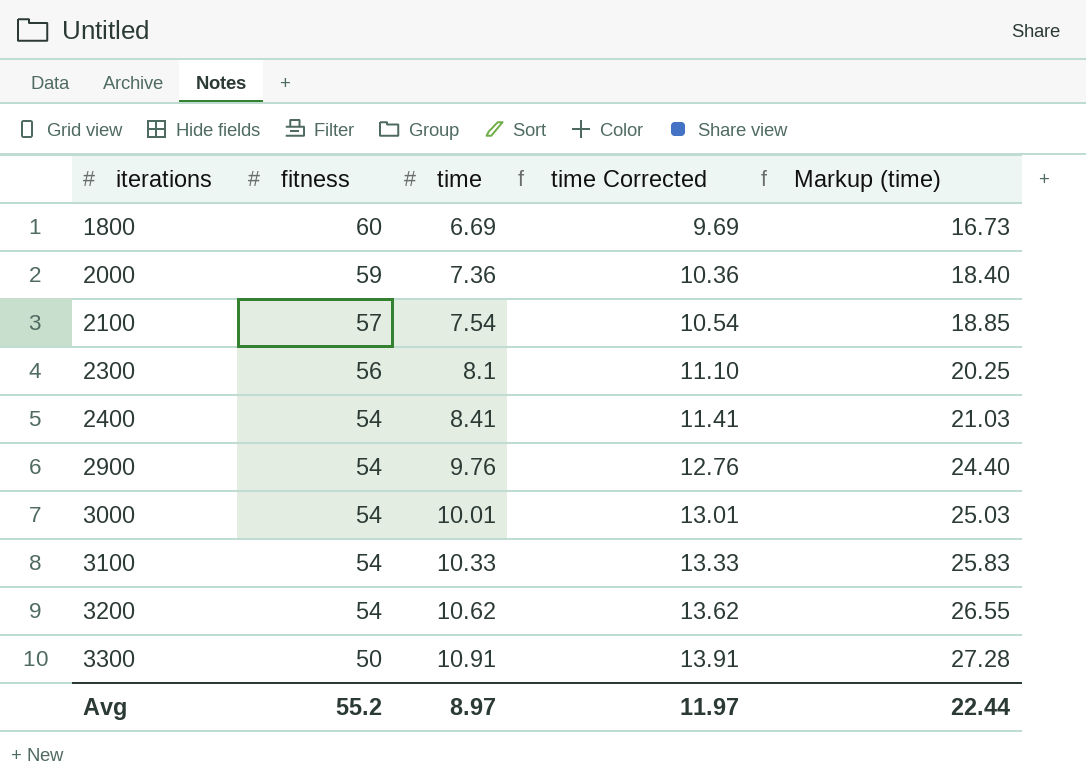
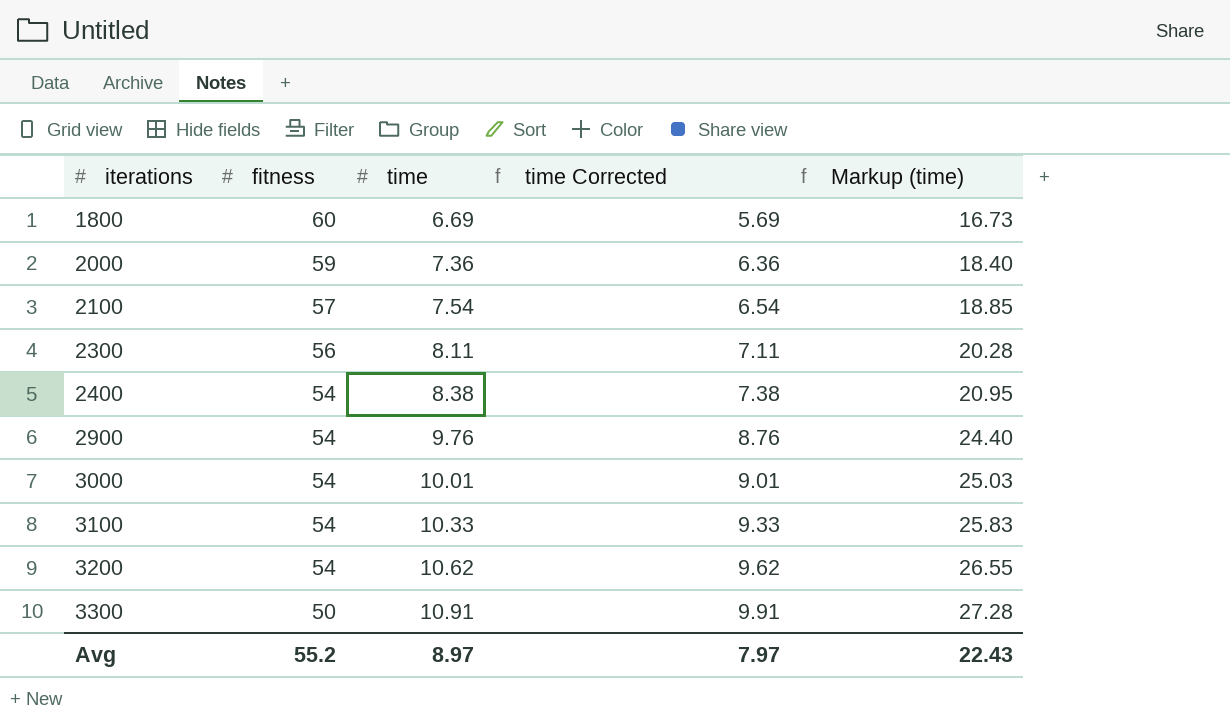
column time Corrected | formula: [time] + 3 -> [time] - 1
2300 | time: 8.1 -> 8.11
2300 | Markup (time): 20.25 -> 20.28
2400 | time: 8.41 -> 8.38
2400 | Markup (time): 21.03 -> 20.95
Avg | time Corrected: 11.97 -> 7.97
Avg | Markup (time): 22.44 -> 22.43

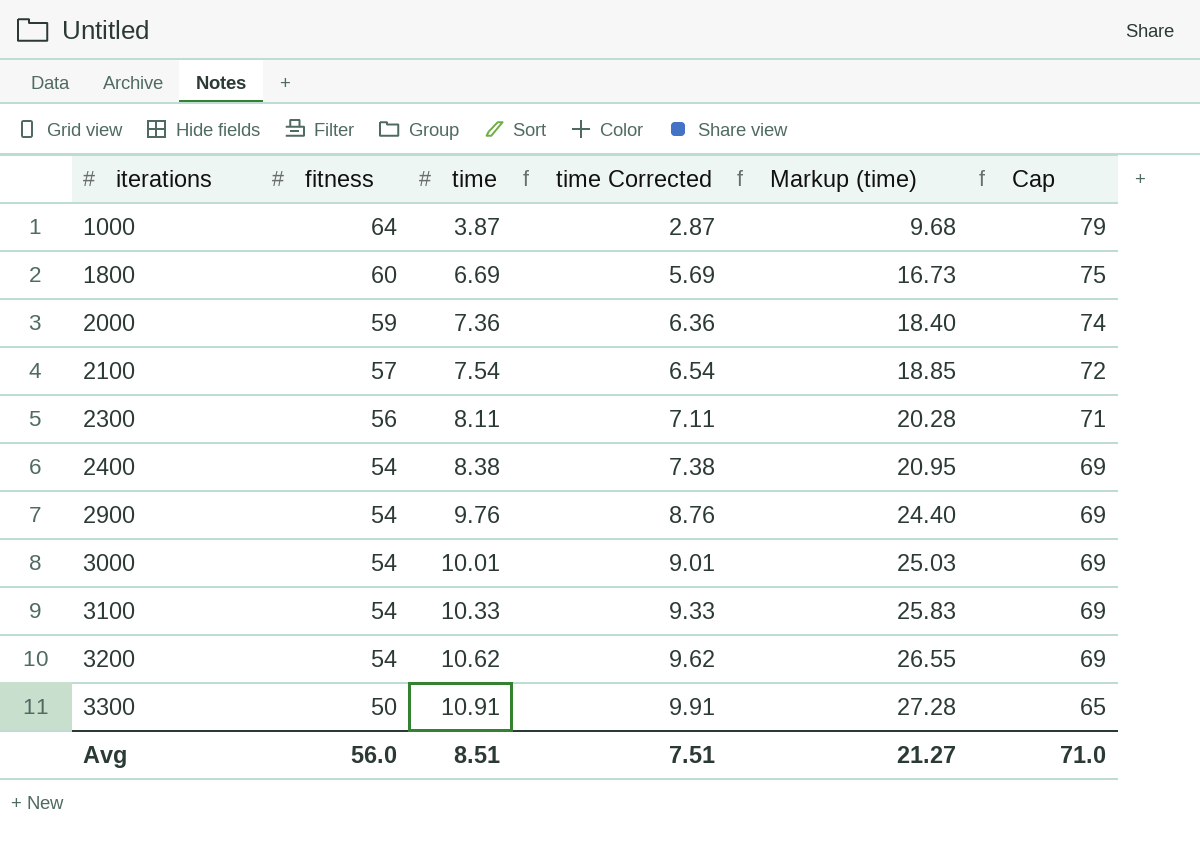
column Cap | formula: none -> [fitness] + 15
row 1000: none -> 64 | 3.87 | 2.87 | 9.68 | 79
Avg | fitness: 55.2 -> 56.0
Avg | time: 8.97 -> 8.51
Avg | time Corrected: 7.97 -> 7.51
Avg | Markup (time): 22.43 -> 21.27

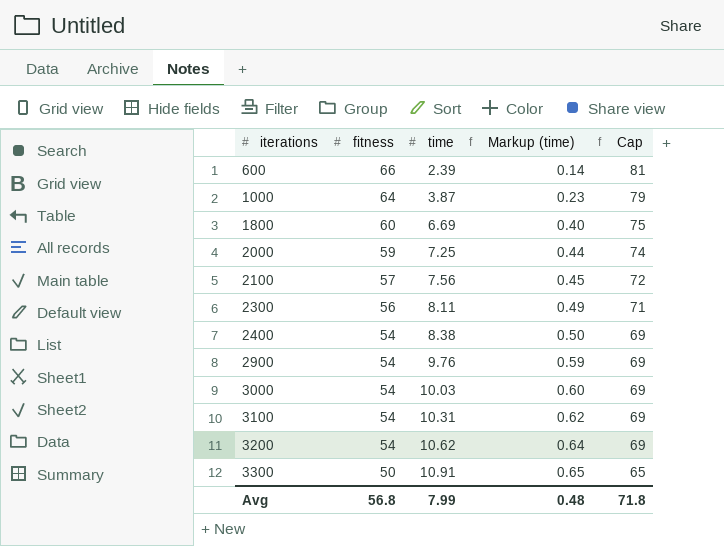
column time Corrected | formula: [time] - 1 -> none
column Markup (time) | formula: [time] * 2.5 -> [time] * 0.06
row 600: none -> 66 | 2.39 | 0.14 | 81
2000 | time: 7.36 -> 7.25
2100 | time: 7.54 -> 7.56
3000 | time: 10.01 -> 10.03
3100 | time: 10.33 -> 10.31
Avg | fitness: 56.0 -> 56.8
Avg | time: 8.51 -> 7.99
Avg | Markup (time): 21.27 -> 0.48
Avg | Cap: 71.0 -> 71.8

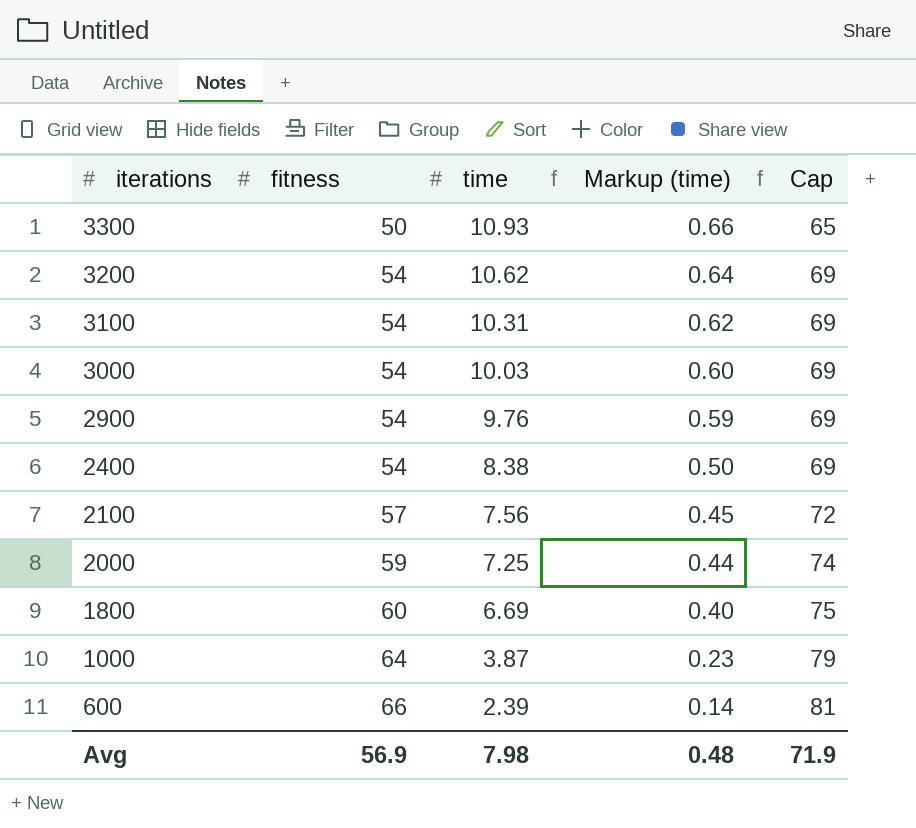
row order: iterations ascending -> iterations descending
row 2300: 56 | 8.11 | 0.49 | 71 -> none
3300 | time: 10.91 -> 10.93
3300 | Markup (time): 0.65 -> 0.66
Avg | fitness: 56.8 -> 56.9
Avg | time: 7.99 -> 7.98
Avg | Cap: 71.8 -> 71.9

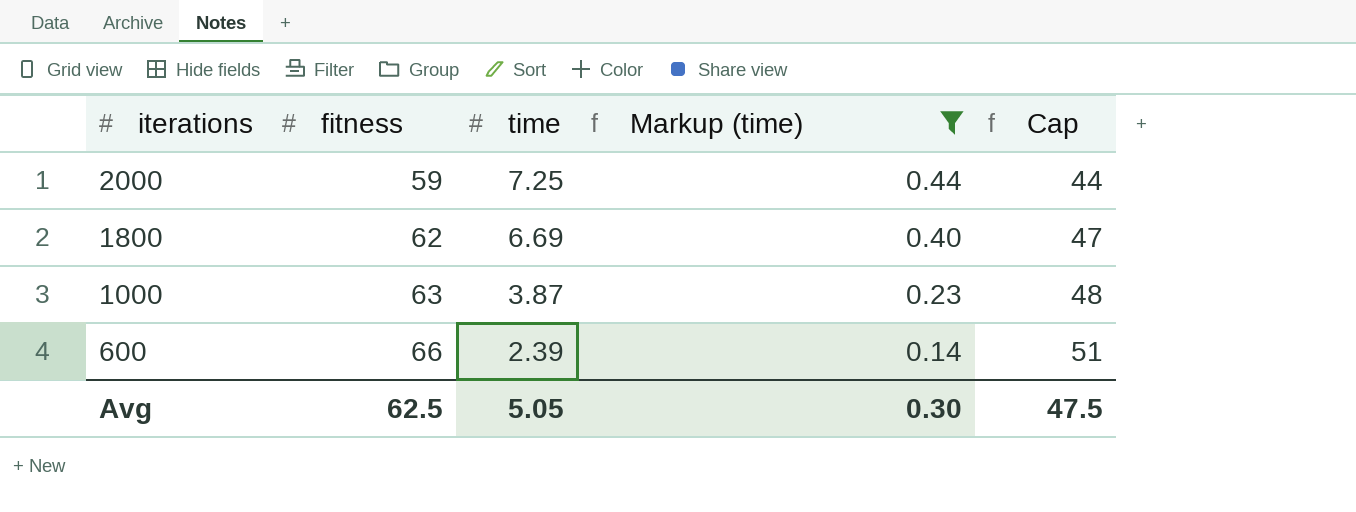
filter: none -> Markup (time) <= 0.44
column Cap | formula: [fitness] + 15 -> [fitness] - 15
1800 | fitness: 60 -> 62
1000 | fitness: 64 -> 63
Avg | fitness: 56.9 -> 62.5
Avg | time: 7.98 -> 5.05
Avg | Markup (time): 0.48 -> 0.30
Avg | Cap: 71.9 -> 47.5

